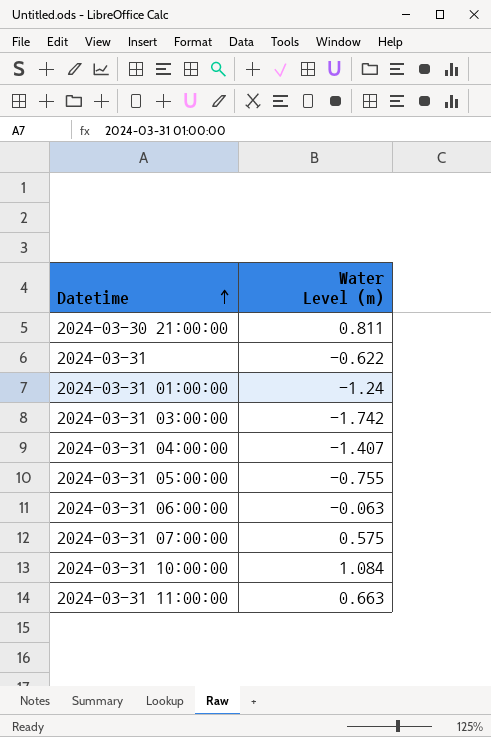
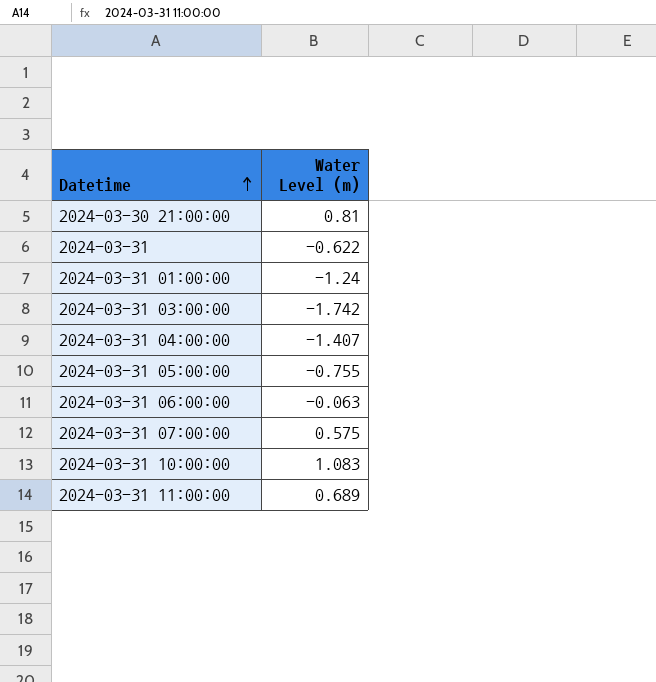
2024-03-30 21:00:00 | Water Level (m): 0.811 -> 0.81
2024-03-31 10:00:00 | Water Level (m): 1.084 -> 1.083
2024-03-31 11:00:00 | Water Level (m): 0.663 -> 0.689

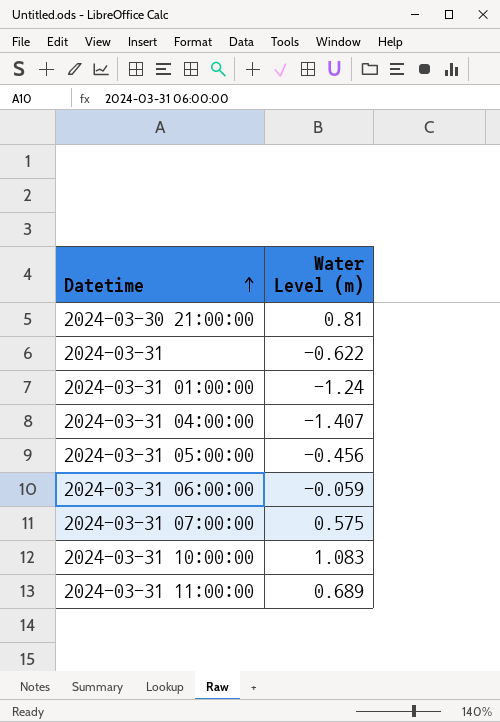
row 2024-03-31 03:00:00: -1.742 -> none
2024-03-31 05:00:00 | Water Level (m): -0.755 -> -0.456
2024-03-31 06:00:00 | Water Level (m): -0.063 -> -0.059

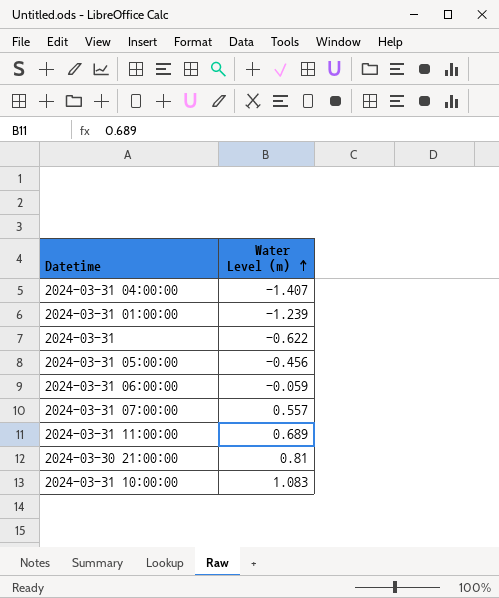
row order: Datetime ascending -> Water Level (m) ascending
2024-03-31 01:00:00 | Water Level (m): -1.24 -> -1.239
2024-03-31 07:00:00 | Water Level (m): 0.575 -> 0.557

